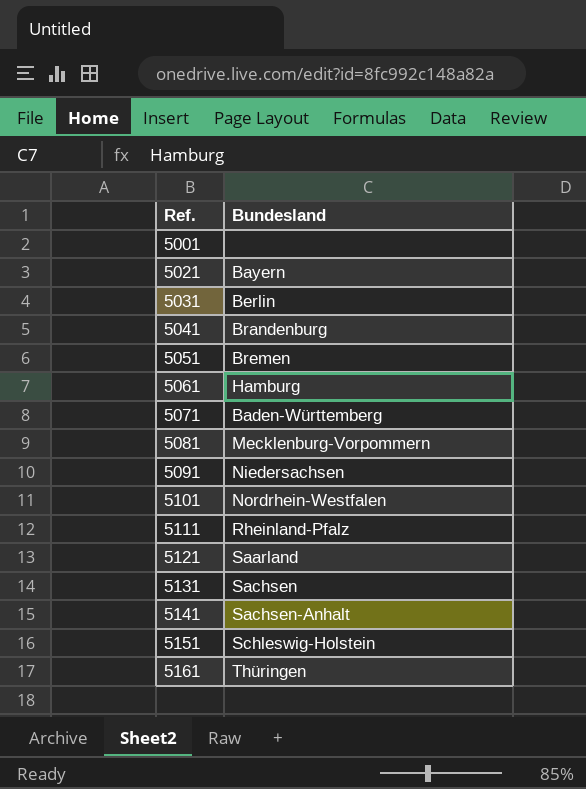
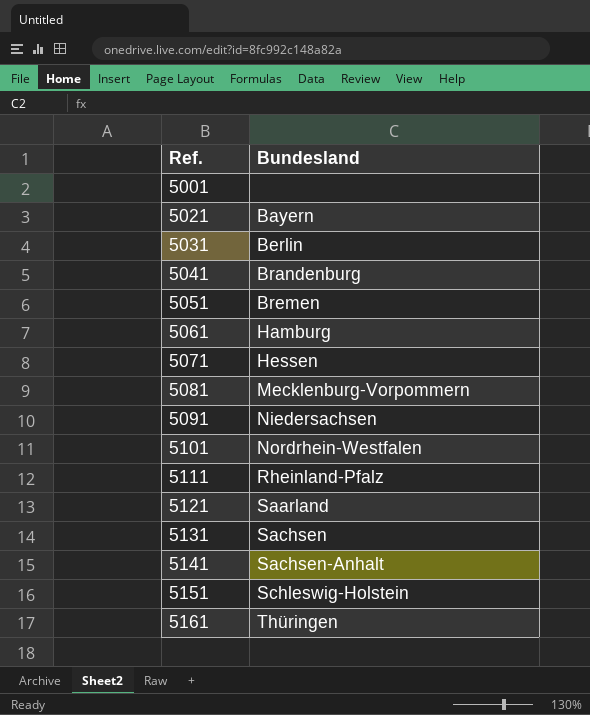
5071 | Bundesland: Baden-Württemberg -> Hessen

